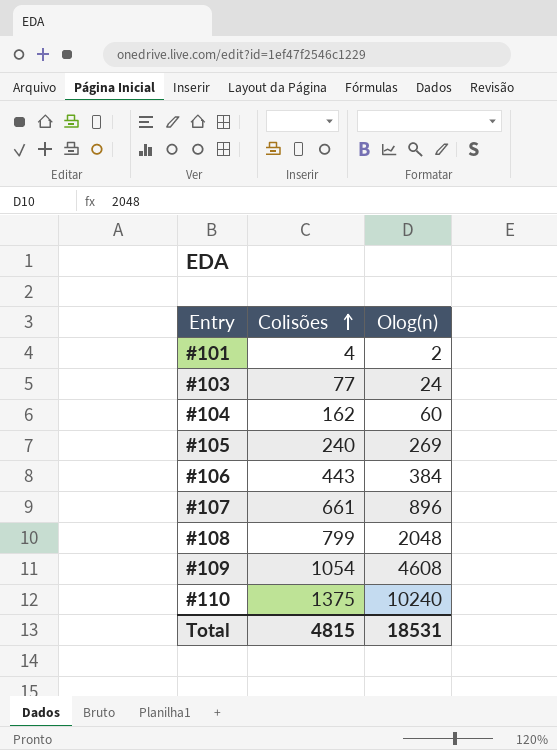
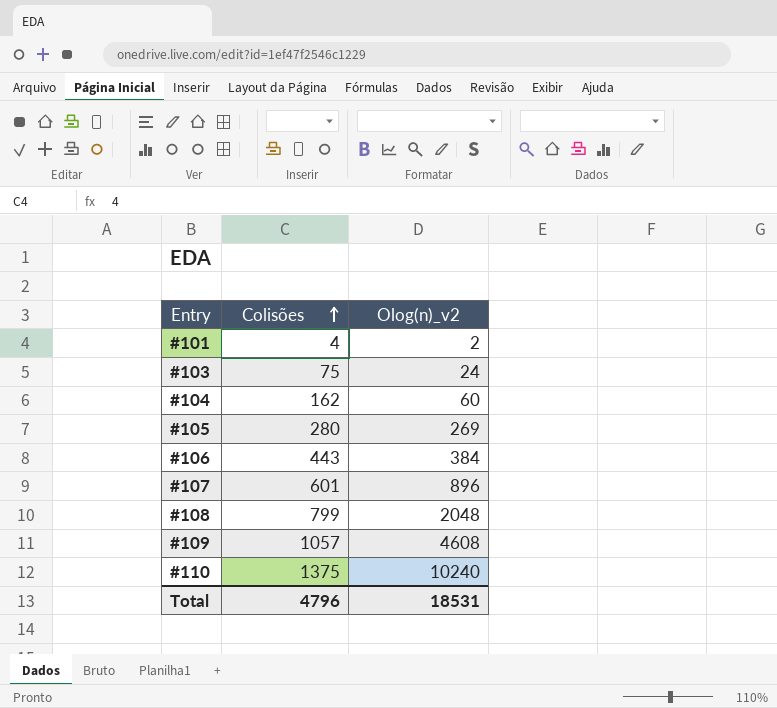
column name: Olog(n) -> Olog(n)_v2
#103 | Colisões: 77 -> 75
#105 | Colisões: 240 -> 280
#107 | Colisões: 661 -> 601
#109 | Colisões: 1054 -> 1057
Total | Colisões: 4815 -> 4796

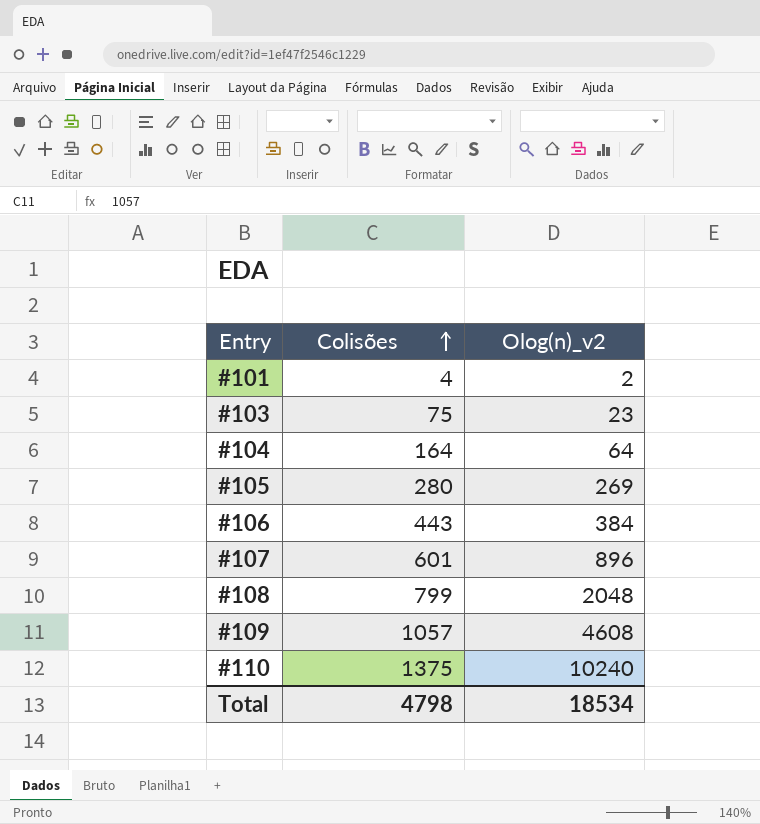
#103 | Olog(n)_v2: 24 -> 23
#104 | Colisões: 162 -> 164
#104 | Olog(n)_v2: 60 -> 64
Total | Colisões: 4796 -> 4798
Total | Olog(n)_v2: 18531 -> 18534

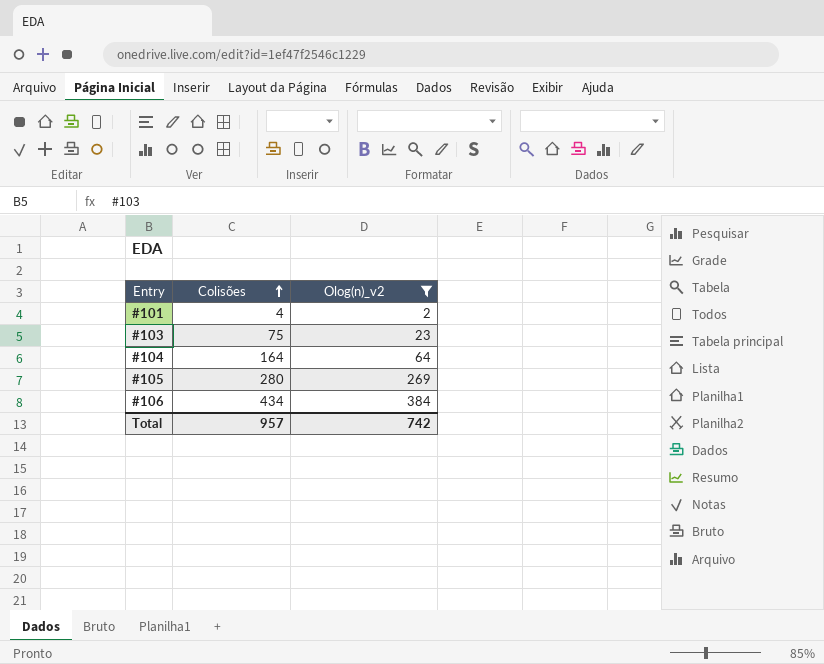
filter: none -> Olog(n)_v2 <= 384
#106 | Colisões: 443 -> 434
Total | Colisões: 4798 -> 957
Total | Olog(n)_v2: 18534 -> 742

